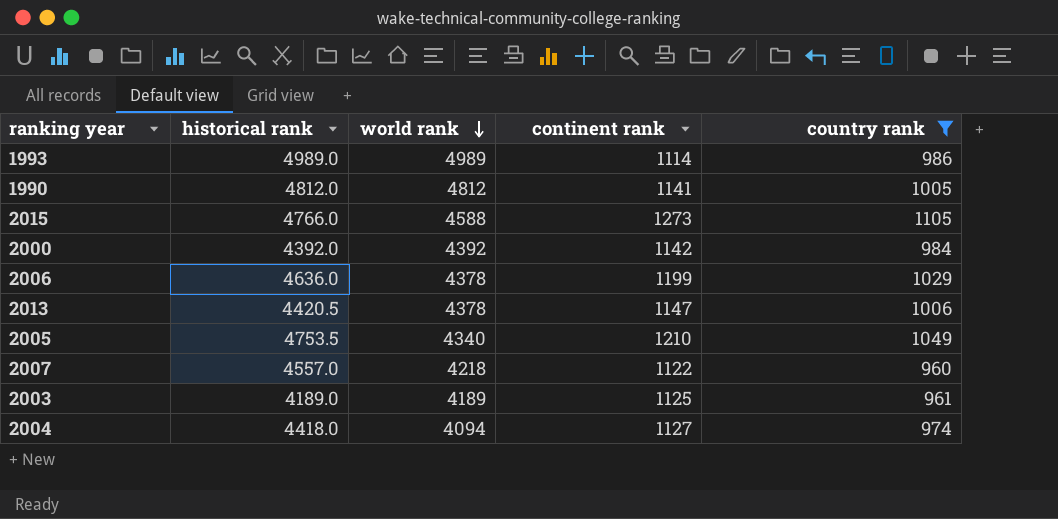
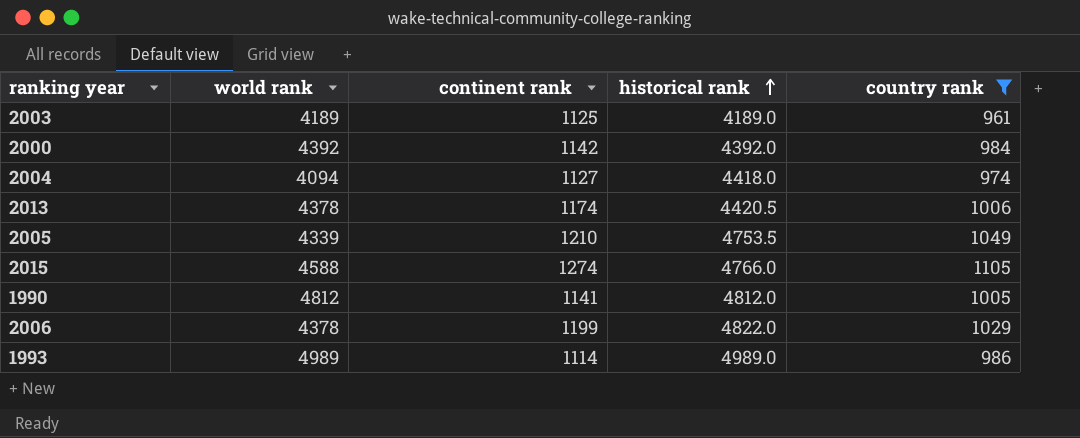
row order: world rank descending -> historical rank ascending
column historical rank | position: 2 -> 4
row 2007: 4557.0 | 4218 | 1122 | 960 -> none
2013 | continent rank: 1147 -> 1174
2005 | world rank: 4340 -> 4339
2015 | continent rank: 1273 -> 1274
2006 | historical rank: 4636.0 -> 4822.0

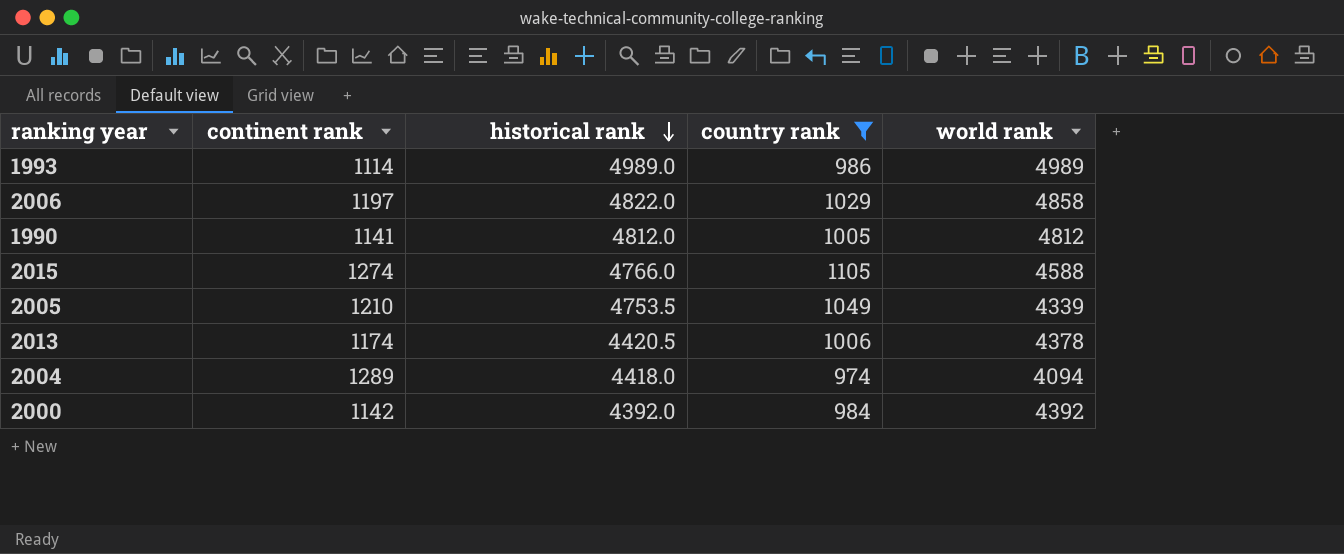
row order: historical rank ascending -> historical rank descending
column world rank | position: 2 -> 5
row 2003: 4189 | 1125 | 4189.0 | 961 -> none
2006 | continent rank: 1199 -> 1197
2006 | world rank: 4378 -> 4858
2004 | continent rank: 1127 -> 1289

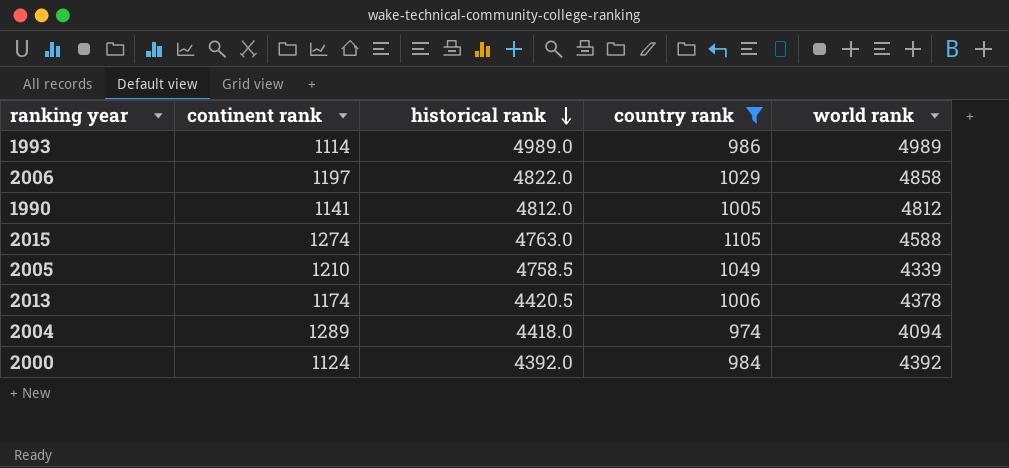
2015 | historical rank: 4766.0 -> 4763.0
2005 | historical rank: 4753.5 -> 4758.5
2000 | continent rank: 1142 -> 1124

